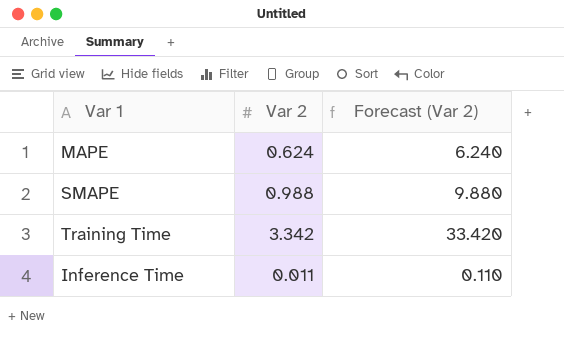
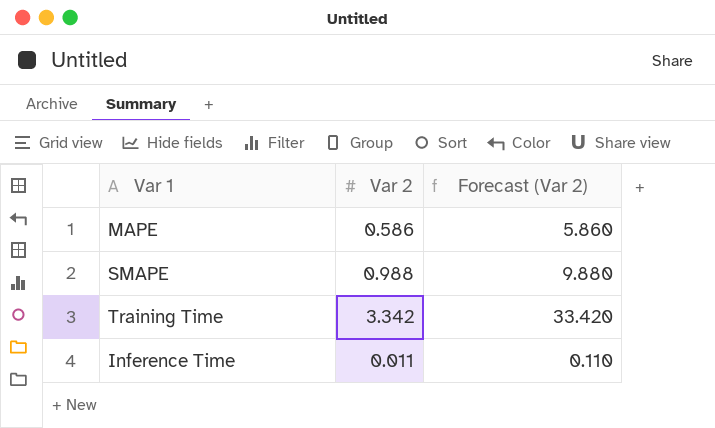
MAPE | Var 2: 0.624 -> 0.586
MAPE | Forecast (Var 2): 6.240 -> 5.860

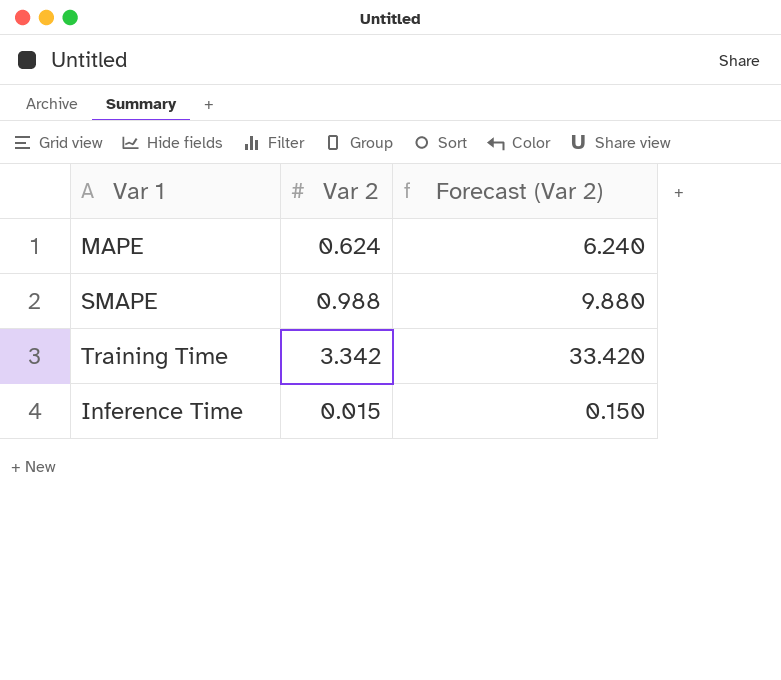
MAPE | Var 2: 0.586 -> 0.624
MAPE | Forecast (Var 2): 5.860 -> 6.240
Inference Time | Var 2: 0.011 -> 0.015
Inference Time | Forecast (Var 2): 0.110 -> 0.150

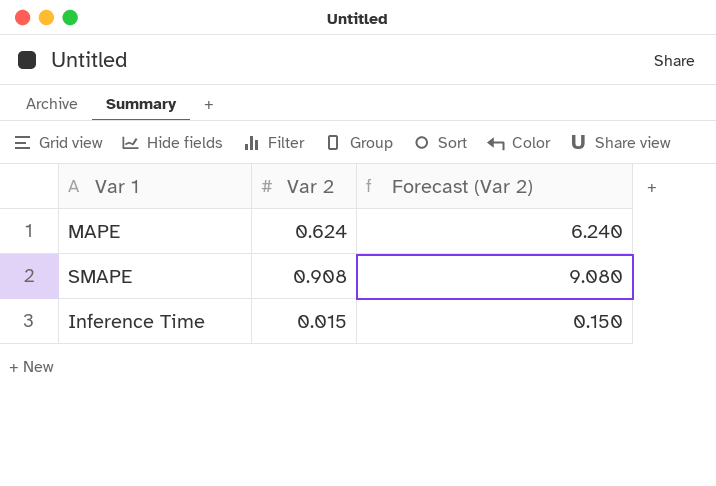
row Training Time: 3.342 | 33.420 -> none
SMAPE | Var 2: 0.988 -> 0.908
SMAPE | Forecast (Var 2): 9.880 -> 9.080

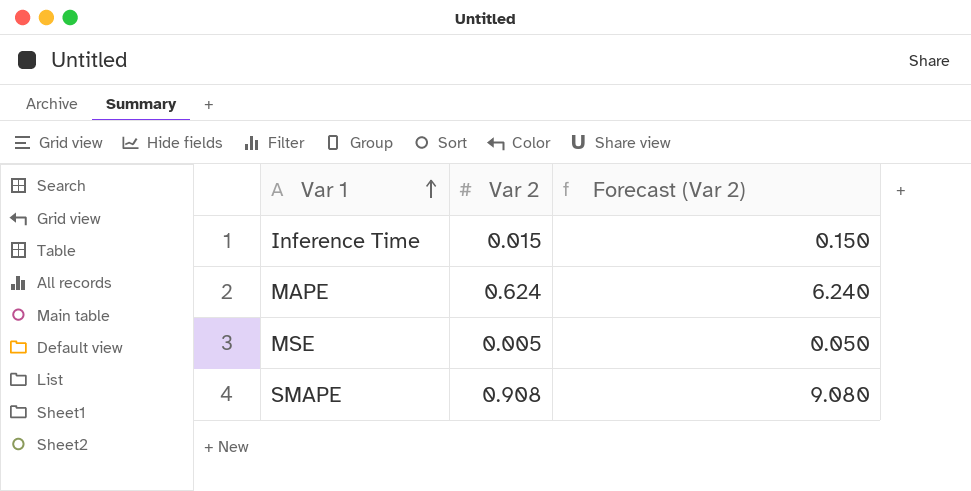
row order: none -> Var 1 ascending
row MSE: none -> 0.005 | 0.050

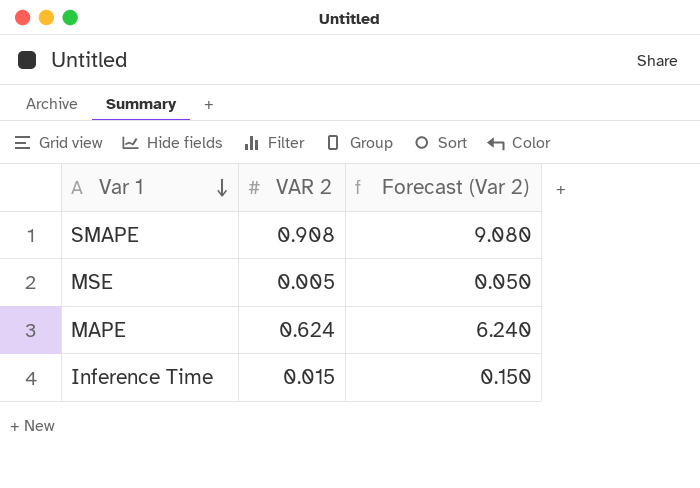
row order: Var 1 ascending -> Var 1 descending
column name: Var 2 -> VAR 2

